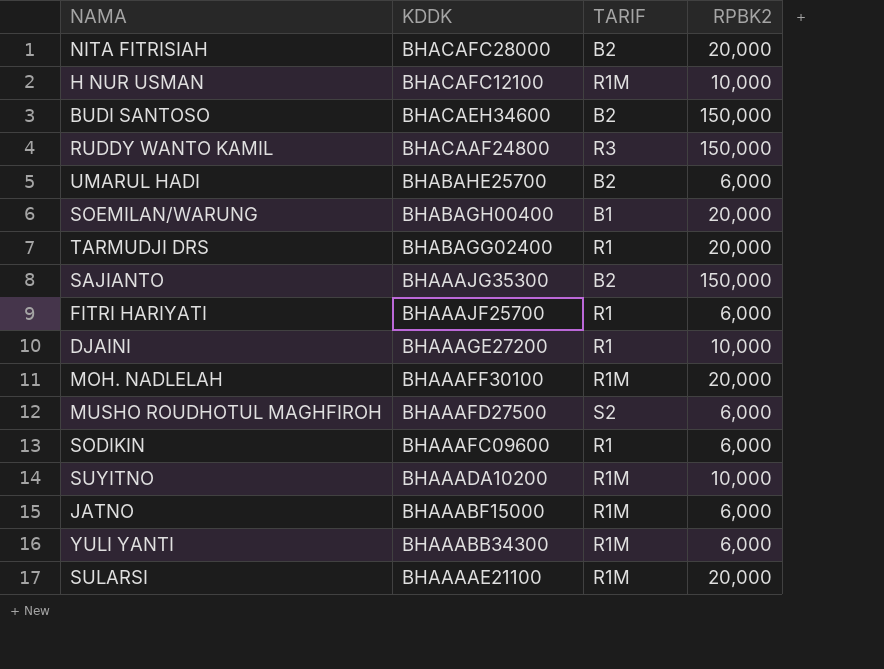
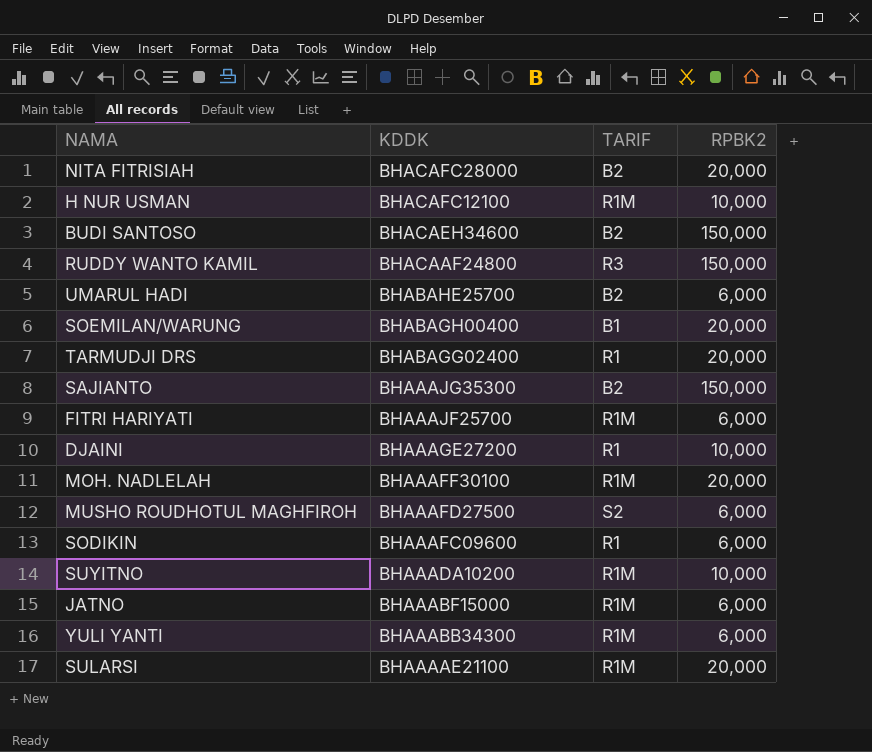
FITRI HARIYATI | TARIF: R1 -> R1M

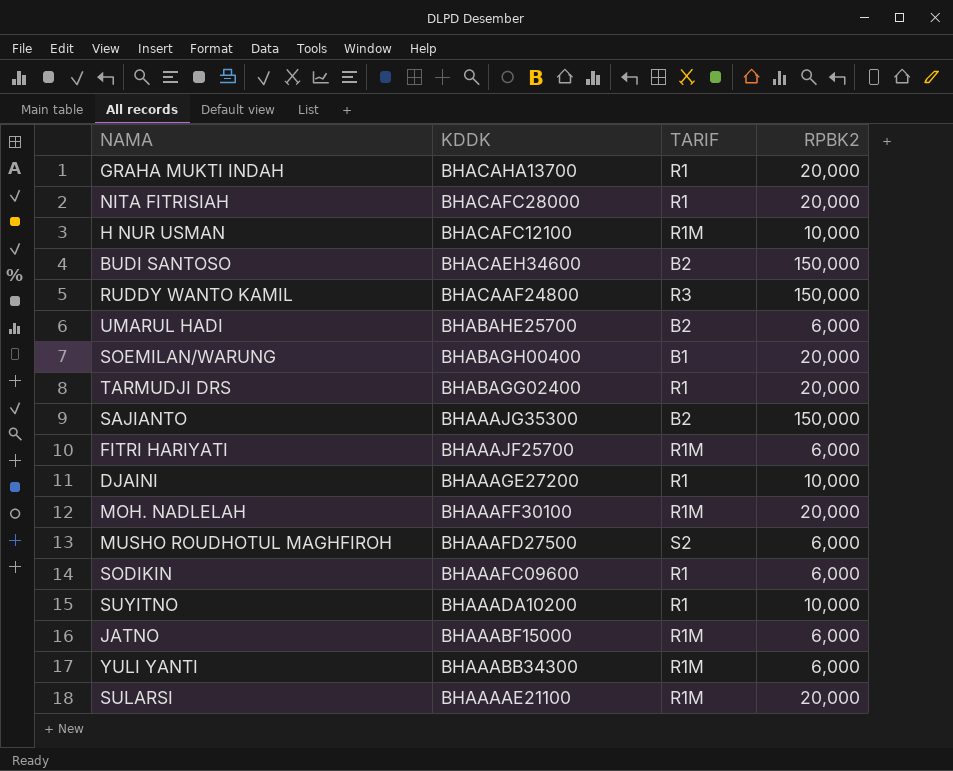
row GRAHA MUKTI INDAH: none -> BHACAHA13700 | R1 | 20,000
NITA FITRISIAH | TARIF: B2 -> R1
SUYITNO | TARIF: R1M -> R1

